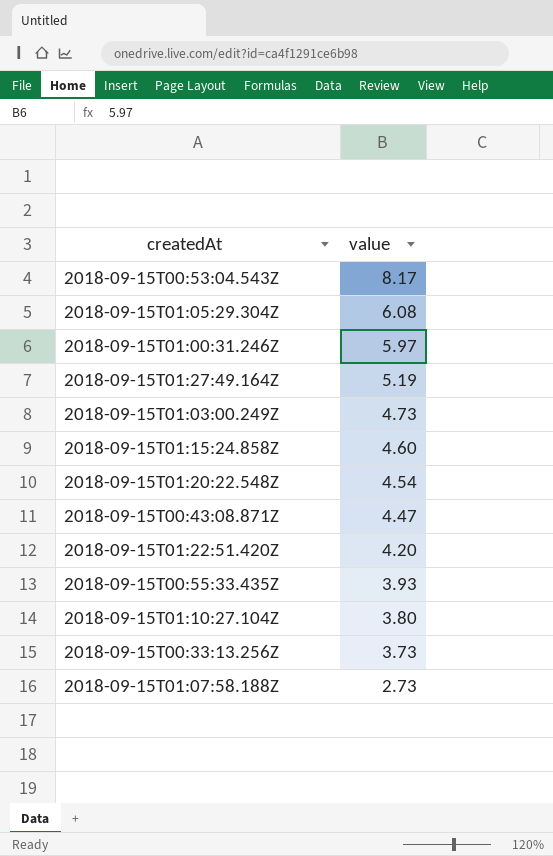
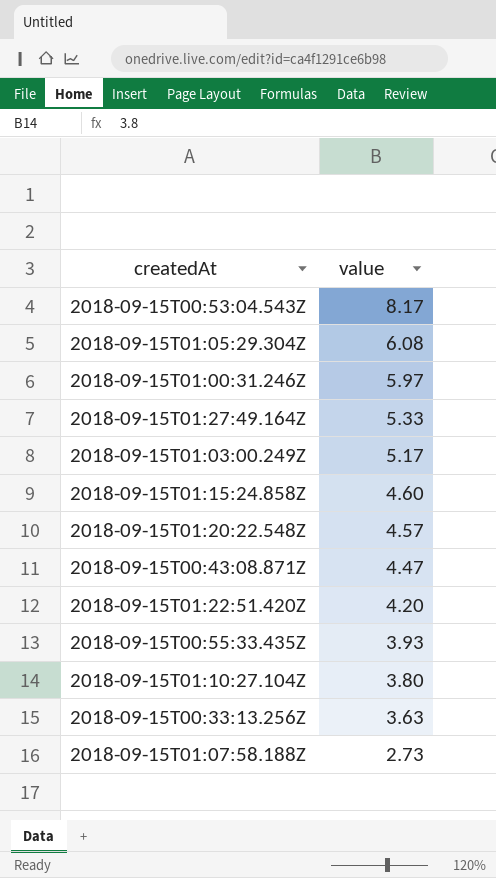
2018-09-15T01:27:49.164Z | value: 5.19 -> 5.33
2018-09-15T01:03:00.249Z | value: 4.73 -> 5.17
2018-09-15T01:20:22.548Z | value: 4.54 -> 4.57
2018-09-15T00:33:13.256Z | value: 3.73 -> 3.63

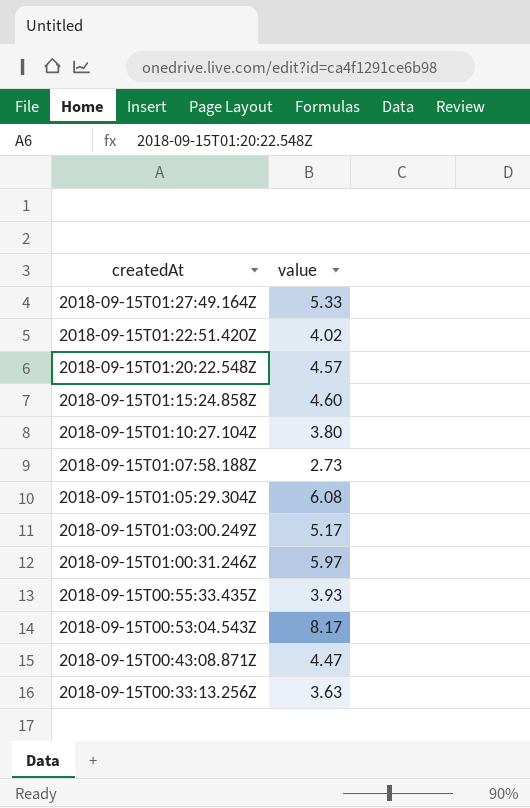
row order: value descending -> createdAt descending
2018-09-15T01:22:51.420Z | value: 4.20 -> 4.02

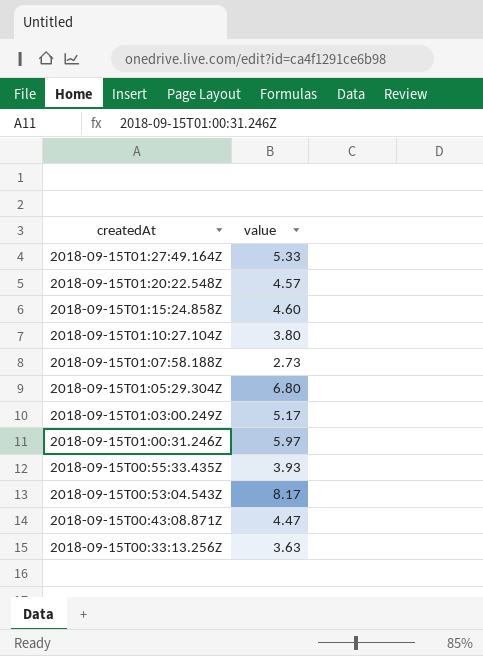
row 2018-09-15T01:22:51.420Z: 4.02 -> none
2018-09-15T01:05:29.304Z | value: 6.08 -> 6.80

